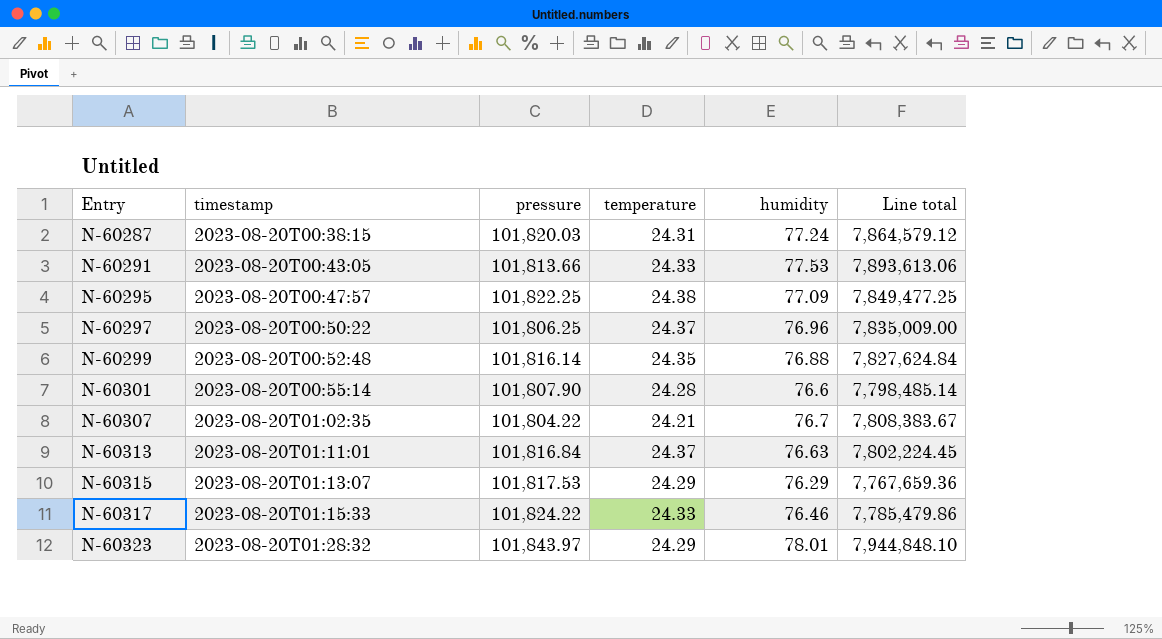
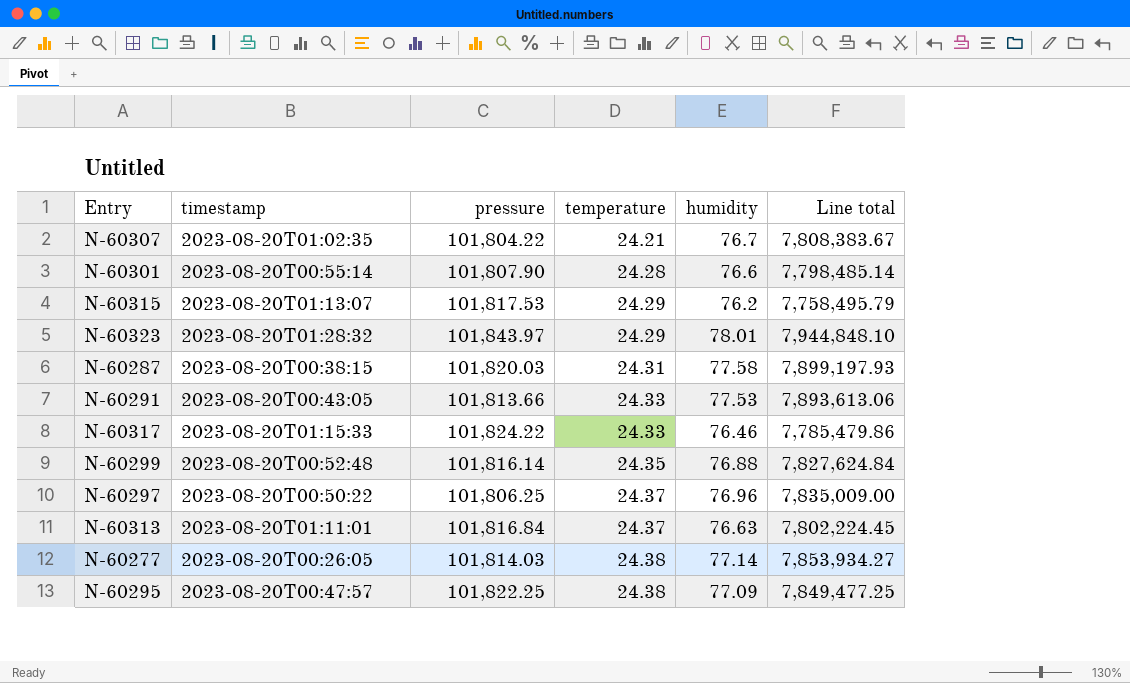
row order: Entry ascending -> temperature ascending
N-60315 | humidity: 76.29 -> 76.2
N-60315 | Line total: 7,767,659.36 -> 7,758,495.79
N-60287 | humidity: 77.24 -> 77.58
N-60287 | Line total: 7,864,579.12 -> 7,899,197.93
row N-60277: none -> 2023-08-20T00:26:05 | 101,814.03 | 24.38 | 77.14 | 7,853,934.27

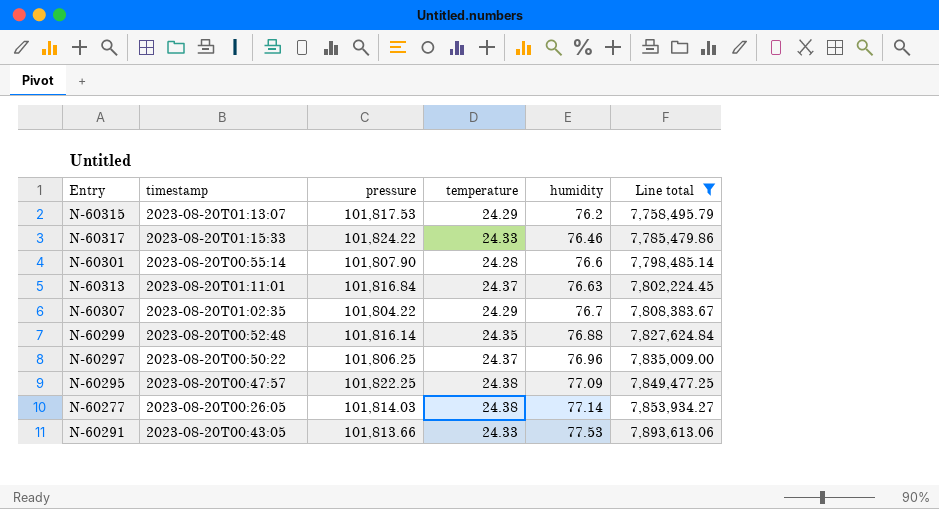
filter: none -> Line total <= 7,893,613.06
row order: temperature ascending -> humidity ascending
N-60307 | temperature: 24.21 -> 24.29

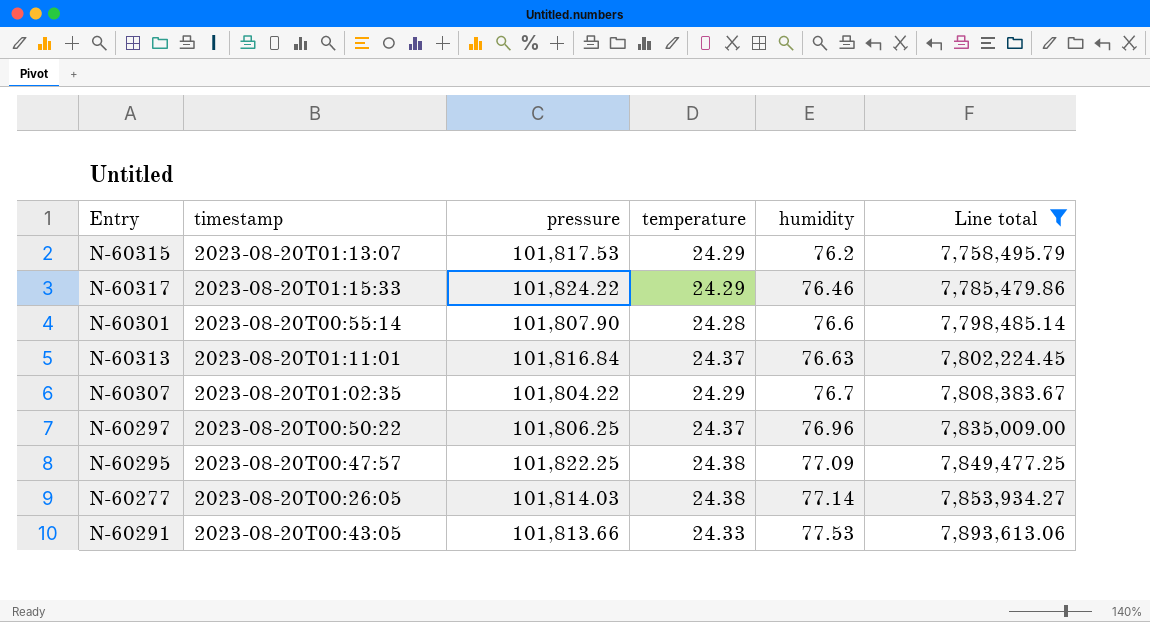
row N-60299: 2023-08-20T00:52:48 | 101,816.14 | 24.35 | 76.88 | 7,827,624.84 -> none
N-60317 | temperature: 24.33 -> 24.29

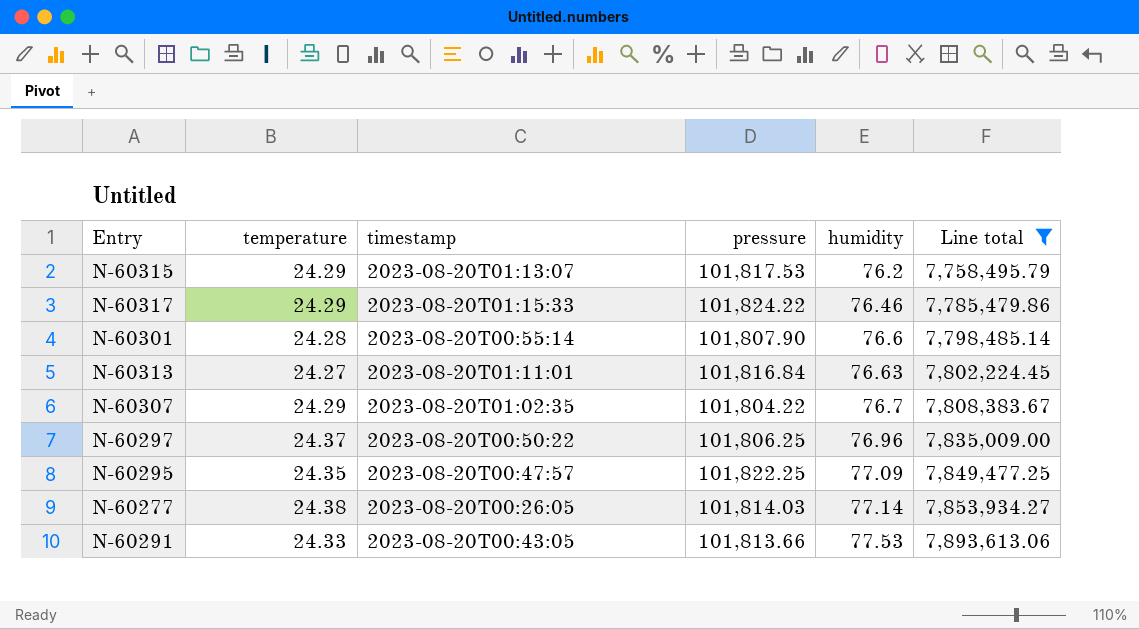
column temperature | position: 4 -> 2
N-60313 | temperature: 24.37 -> 24.27
N-60295 | temperature: 24.38 -> 24.35

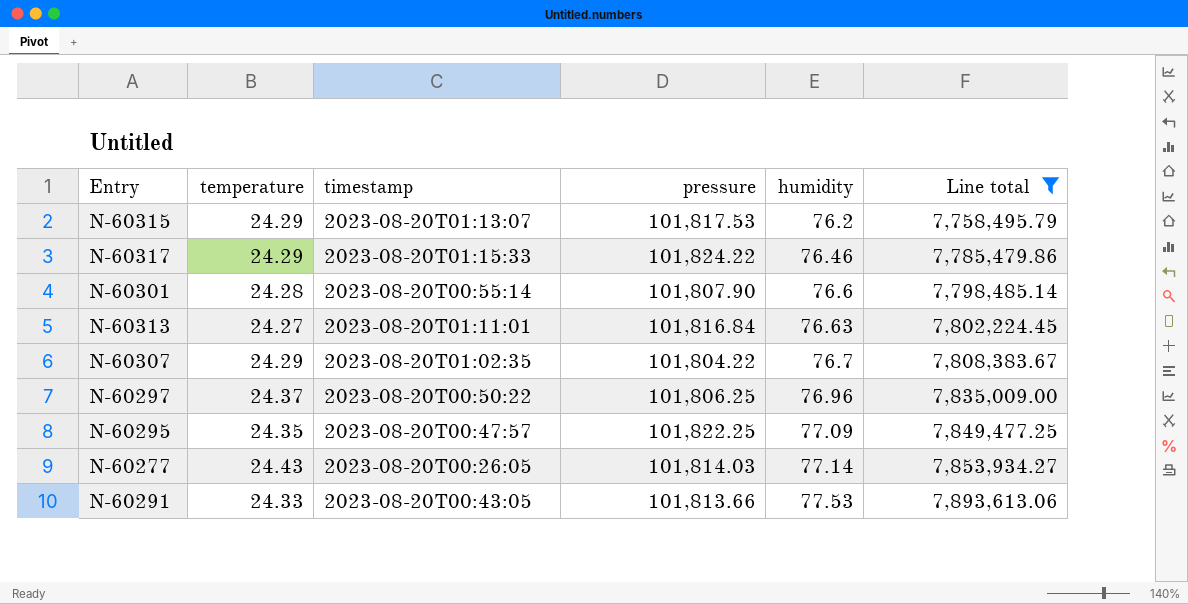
N-60277 | temperature: 24.38 -> 24.43

